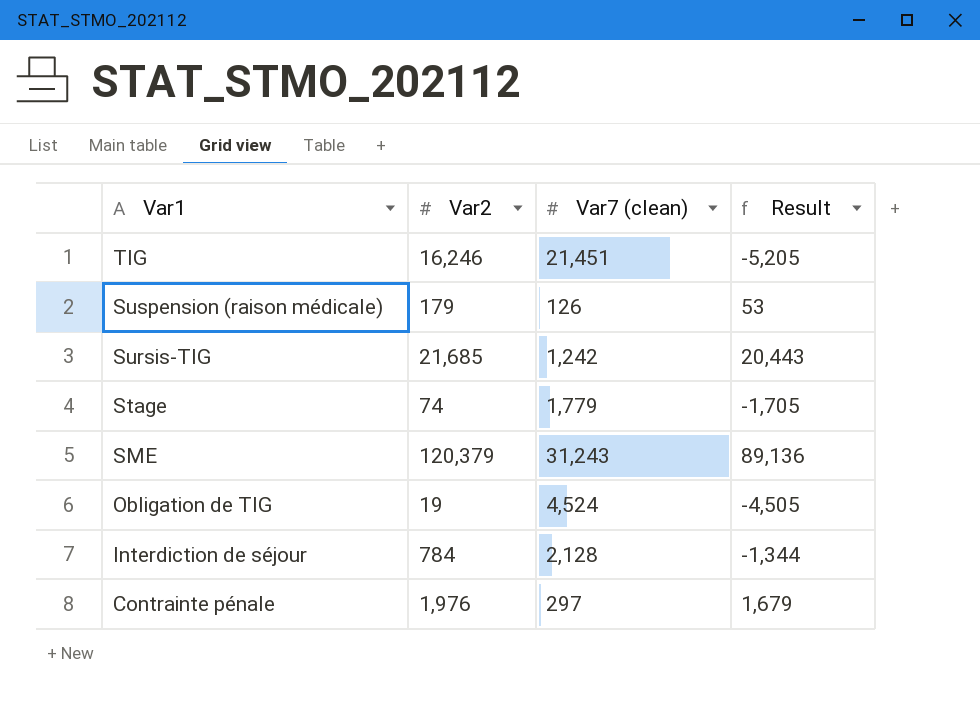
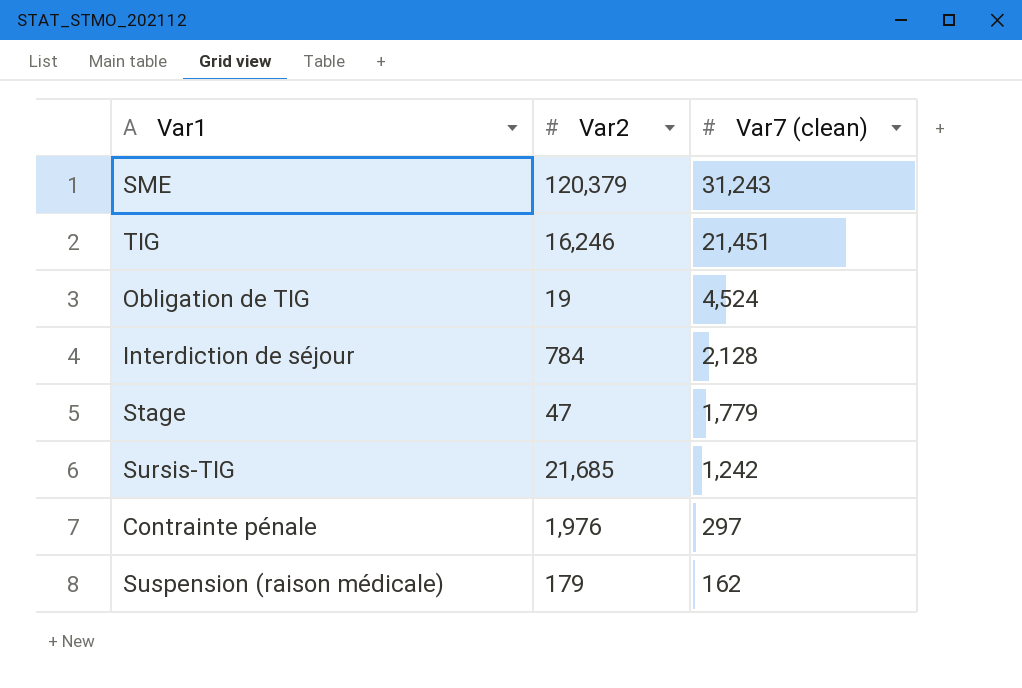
row order: Var1 descending -> Var7 (clean) descending
column Result | formula: [Var2] - [Var7 (clean)] -> none
Stage | Var2: 74 -> 47
Suspension (raison médicale) | Var7 (clean): 126 -> 162

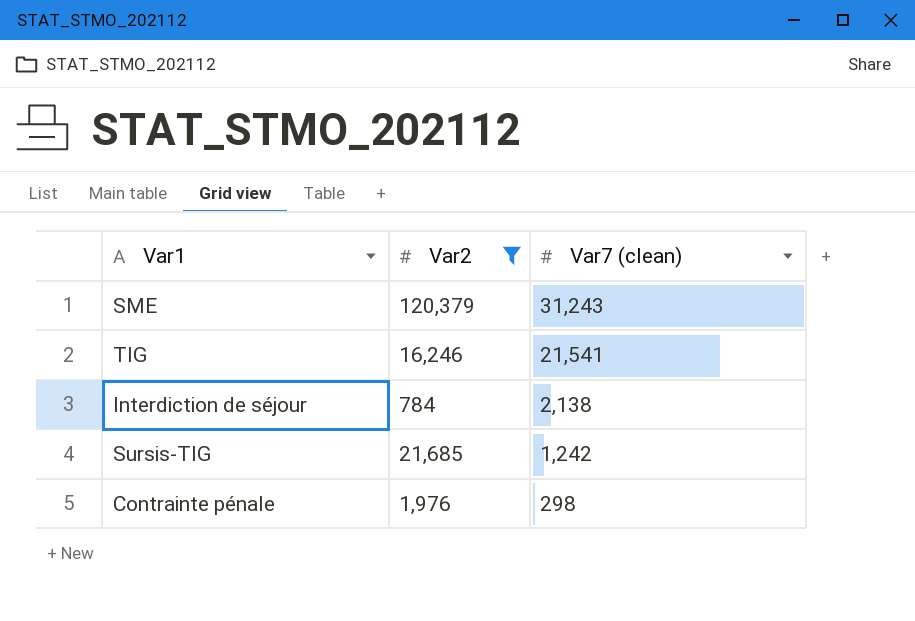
filter: none -> Var2 >= 784
TIG | Var7 (clean): 21,451 -> 21,541
Interdiction de séjour | Var7 (clean): 2,128 -> 2,138
Contrainte pénale | Var7 (clean): 297 -> 298

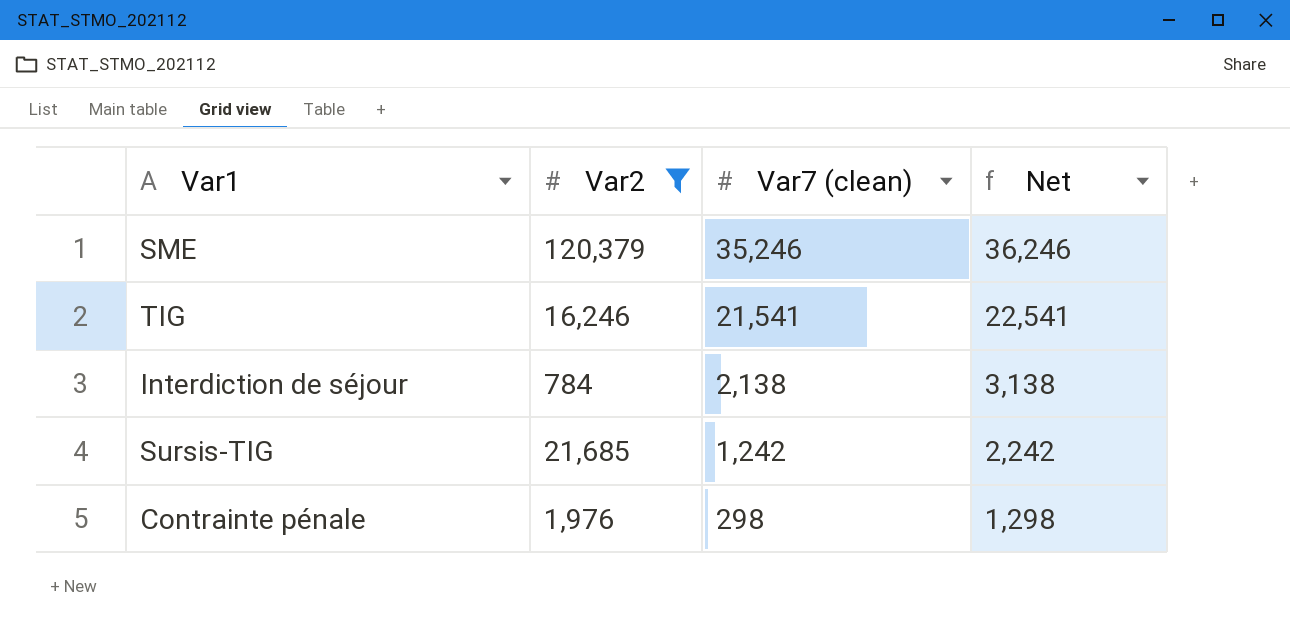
column Net | formula: none -> [Var7 (clean)] + 1000
SME | Var7 (clean): 31,243 -> 35,246

